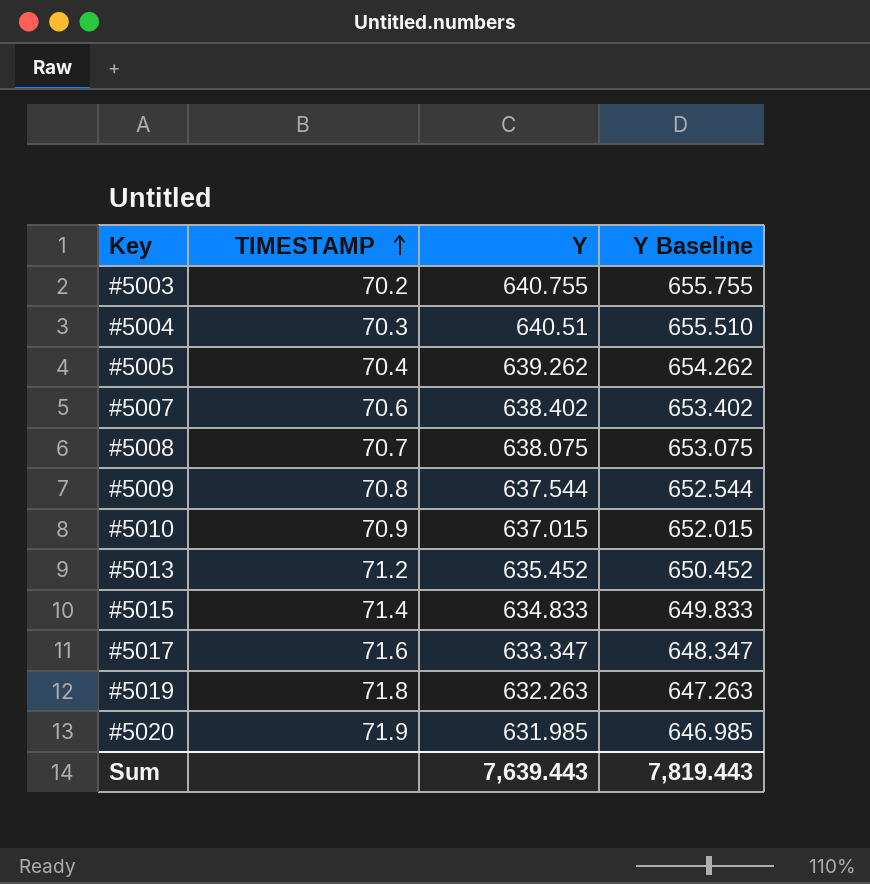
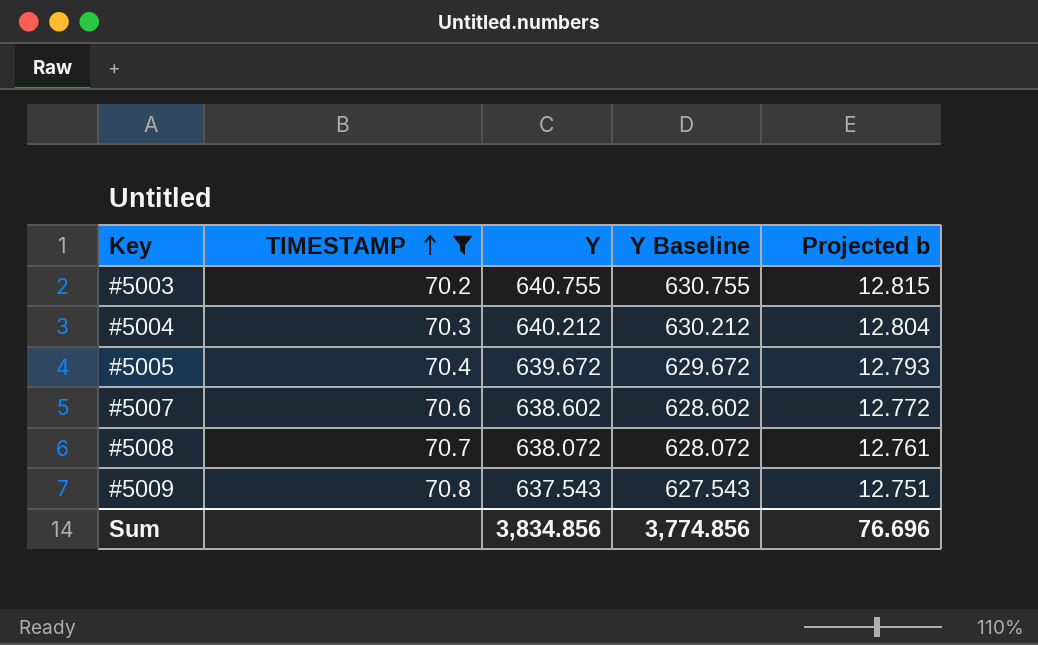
filter: none -> TIMESTAMP <= 70.8
column Y Baseline | formula: [Y] + 15 -> [Y] - 10
column Projected b | formula: none -> [Y] * 0.02
#5004 | Y: 640.51 -> 640.212
#5005 | Y: 639.262 -> 639.672
#5007 | Y: 638.402 -> 638.602
#5008 | Y: 638.075 -> 638.072
#5009 | Y: 637.544 -> 637.543
Sum | Y: 7,639.443 -> 3,834.856
Sum | Y Baseline: 7,819.443 -> 3,774.856

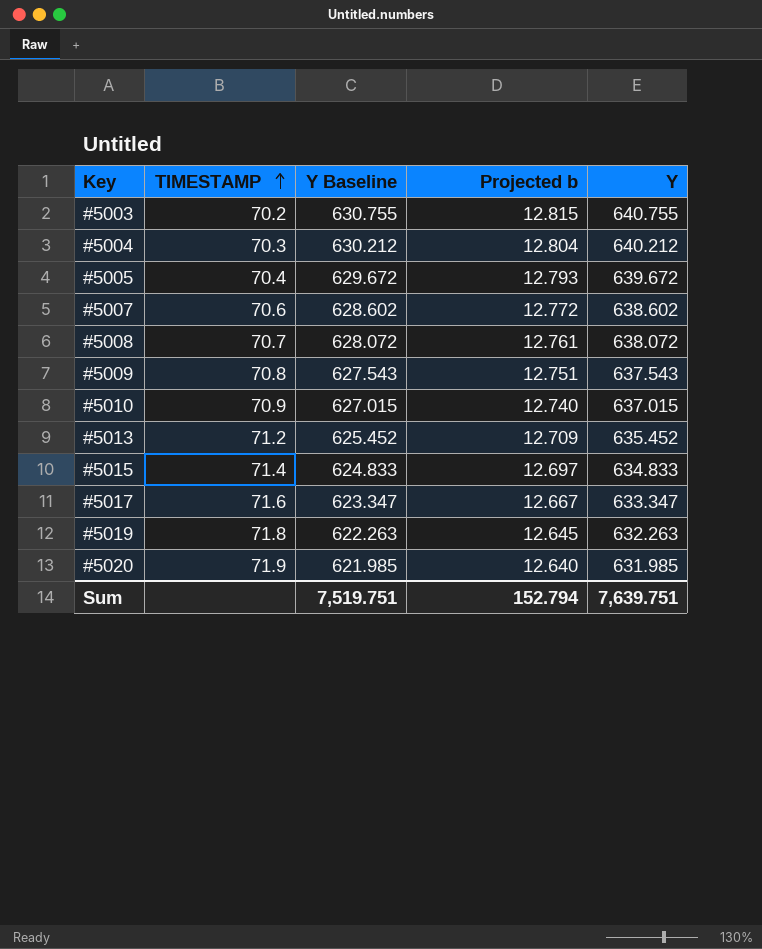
filter: TIMESTAMP <= 70.8 -> none
column Y | position: 3 -> 5
Sum | Y Baseline: 3,774.856 -> 7,519.751
Sum | Projected b: 76.696 -> 152.794
Sum | Y: 3,834.856 -> 7,639.751

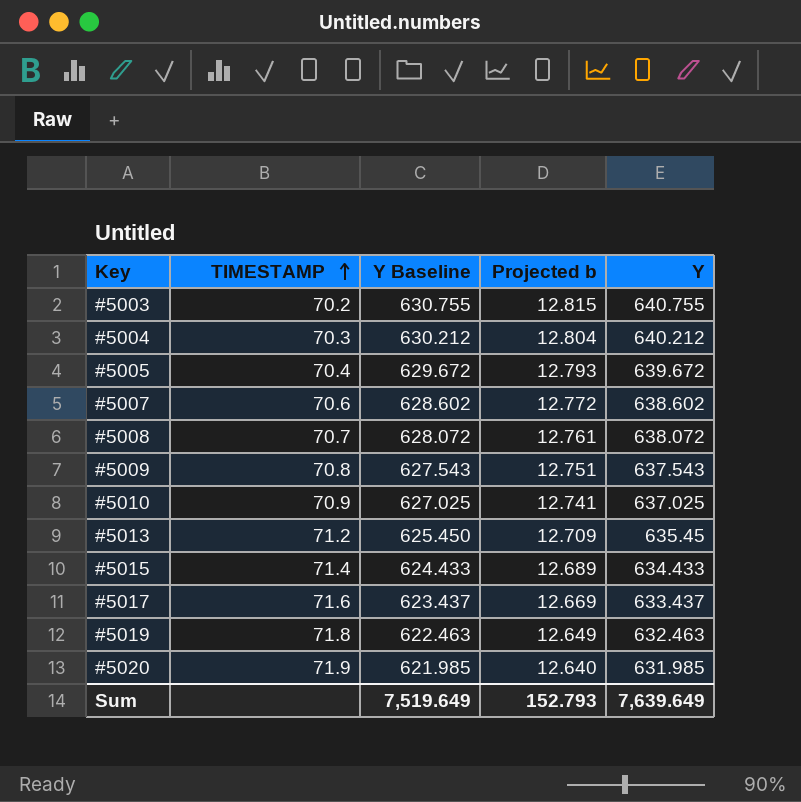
#5010 | Y Baseline: 627.015 -> 627.025
#5010 | Projected b: 12.740 -> 12.741
#5010 | Y: 637.015 -> 637.025
#5013 | Y Baseline: 625.452 -> 625.450
#5013 | Y: 635.452 -> 635.45
#5015 | Y Baseline: 624.833 -> 624.433
#5015 | Projected b: 12.697 -> 12.689
#5015 | Y: 634.833 -> 634.433
#5017 | Y Baseline: 623.347 -> 623.437
#5017 | Projected b: 12.667 -> 12.669
#5017 | Y: 633.347 -> 633.437
#5019 | Y Baseline: 622.263 -> 622.463
#5019 | Projected b: 12.645 -> 12.649
#5019 | Y: 632.263 -> 632.463
Sum | Y Baseline: 7,519.751 -> 7,519.649
Sum | Projected b: 152.794 -> 152.793
Sum | Y: 7,639.751 -> 7,639.649

